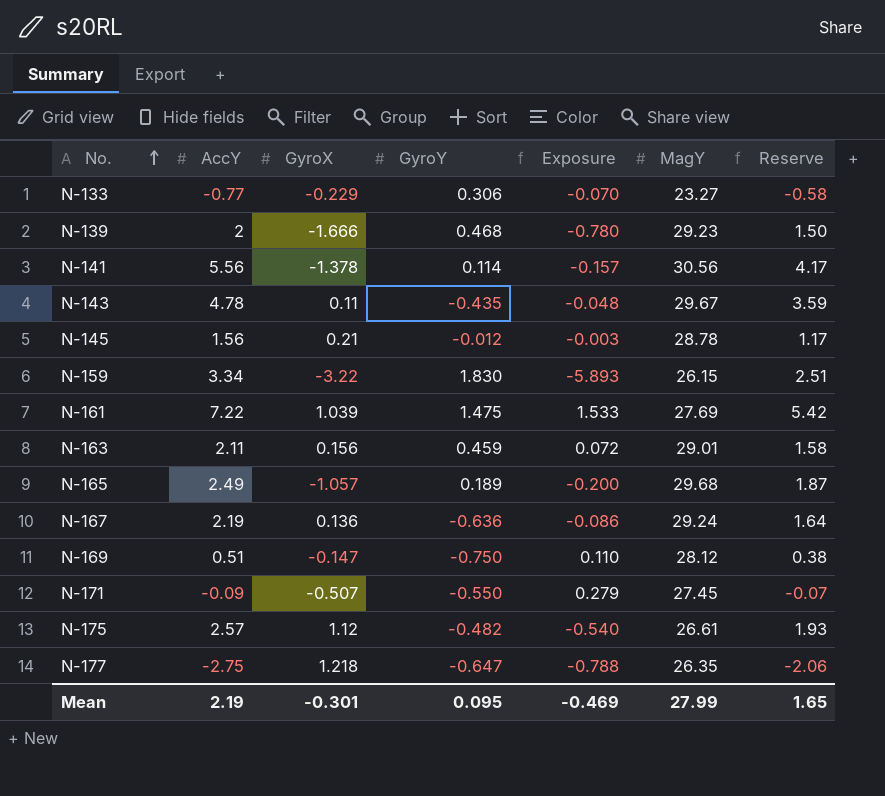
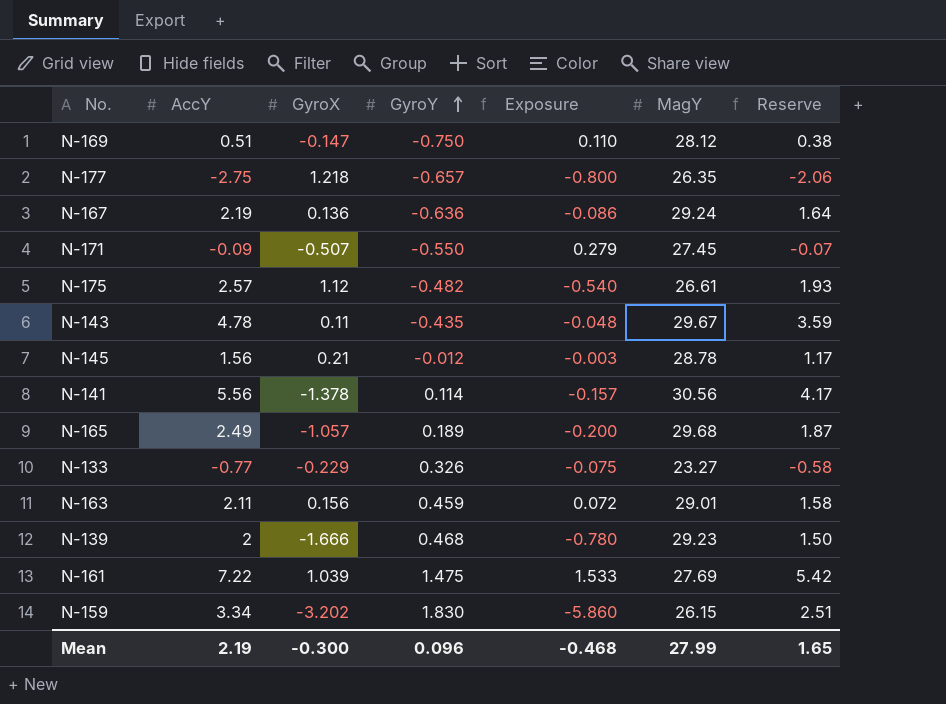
row order: No. ascending -> GyroY ascending
N-177 | GyroY: -0.647 -> -0.657
N-177 | Exposure: -0.788 -> -0.800
N-133 | GyroY: 0.306 -> 0.326
N-133 | Exposure: -0.070 -> -0.075
N-159 | GyroX: -3.22 -> -3.202
N-159 | Exposure: -5.893 -> -5.860
Mean | GyroX: -0.301 -> -0.300
Mean | GyroY: 0.095 -> 0.096
Mean | Exposure: -0.469 -> -0.468

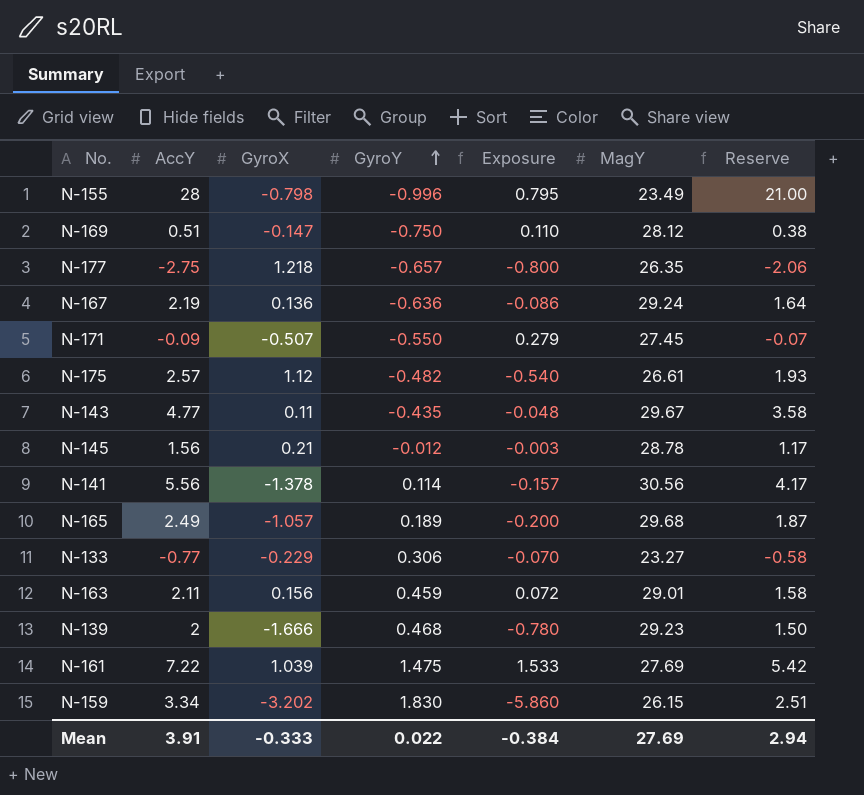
row N-155: none -> 28 | -0.798 | -0.996 | 0.795 | 23.49 | 21.00
N-143 | AccY: 4.78 -> 4.77
N-143 | Reserve: 3.59 -> 3.58
N-133 | GyroY: 0.326 -> 0.306
N-133 | Exposure: -0.075 -> -0.070
Mean | AccY: 2.19 -> 3.91
Mean | GyroX: -0.300 -> -0.333
Mean | GyroY: 0.096 -> 0.022
Mean | Exposure: -0.468 -> -0.384
Mean | MagY: 27.99 -> 27.69
Mean | Reserve: 1.65 -> 2.94

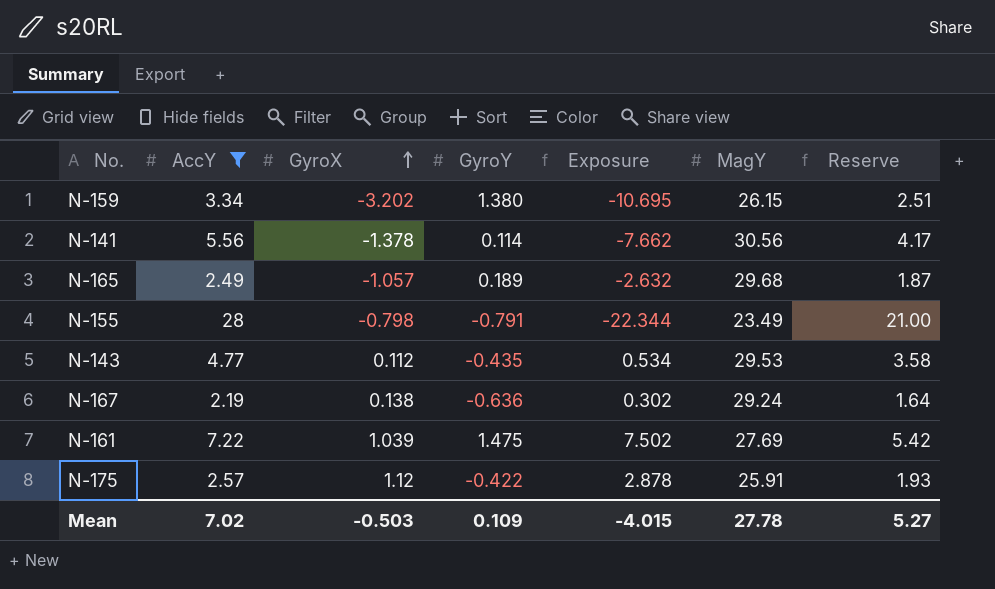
filter: none -> AccY >= 2.19
row order: GyroY ascending -> GyroX ascending
column Exposure | formula: [GyroX] * [GyroY] -> [AccY] * [GyroX]
N-159 | GyroY: 1.830 -> 1.380
N-155 | GyroY: -0.996 -> -0.791
N-143 | GyroX: 0.11 -> 0.112
N-143 | MagY: 29.67 -> 29.53
N-167 | GyroX: 0.136 -> 0.138
N-175 | GyroY: -0.482 -> -0.422
N-175 | MagY: 26.61 -> 25.91
Mean | AccY: 3.91 -> 7.02
Mean | GyroX: -0.333 -> -0.503
Mean | GyroY: 0.022 -> 0.109
Mean | Exposure: -0.384 -> -4.015
Mean | MagY: 27.69 -> 27.78
Mean | Reserve: 2.94 -> 5.27

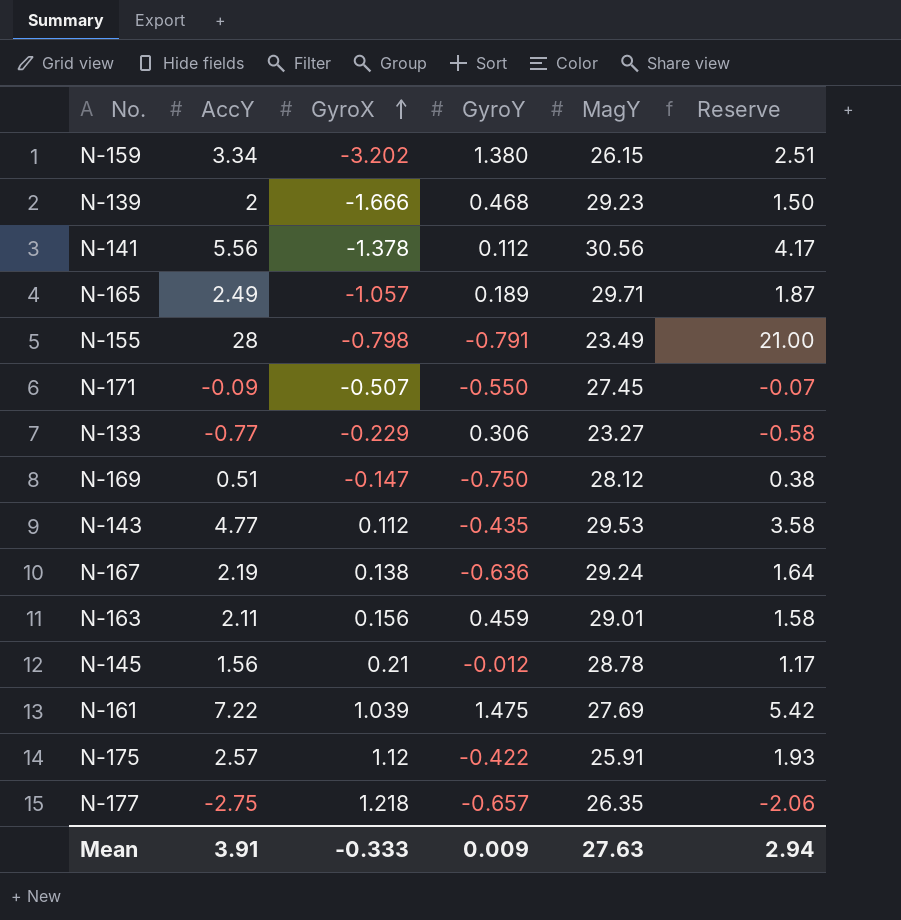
filter: AccY >= 2.19 -> none
column Exposure | formula: [AccY] * [GyroX] -> none
N-141 | GyroY: 0.114 -> 0.112
N-165 | MagY: 29.68 -> 29.71
Mean | AccY: 7.02 -> 3.91
Mean | GyroX: -0.503 -> -0.333
Mean | GyroY: 0.109 -> 0.009
Mean | MagY: 27.78 -> 27.63
Mean | Reserve: 5.27 -> 2.94

